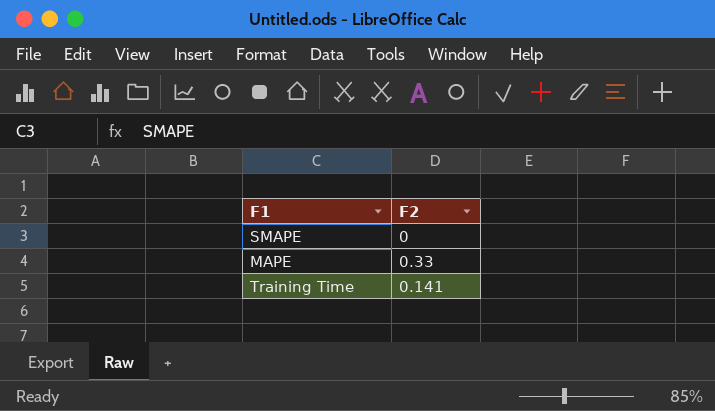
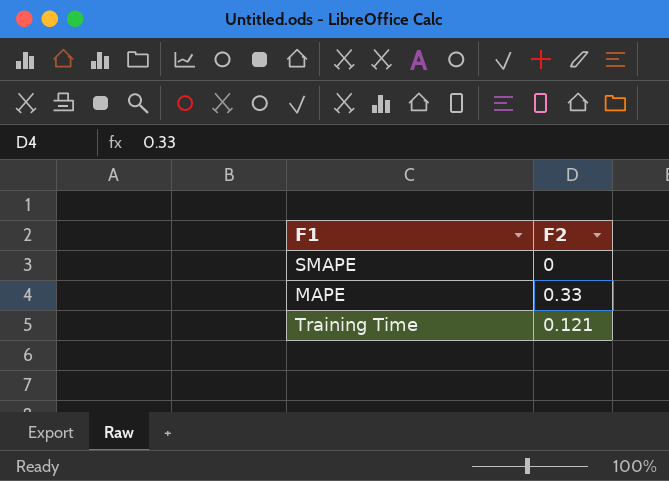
Training Time | F2: 0.141 -> 0.121

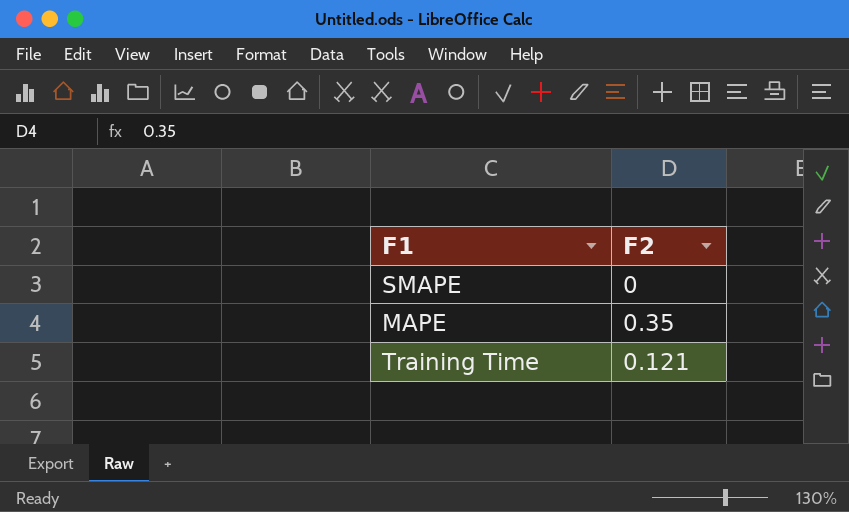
MAPE | F2: 0.33 -> 0.35

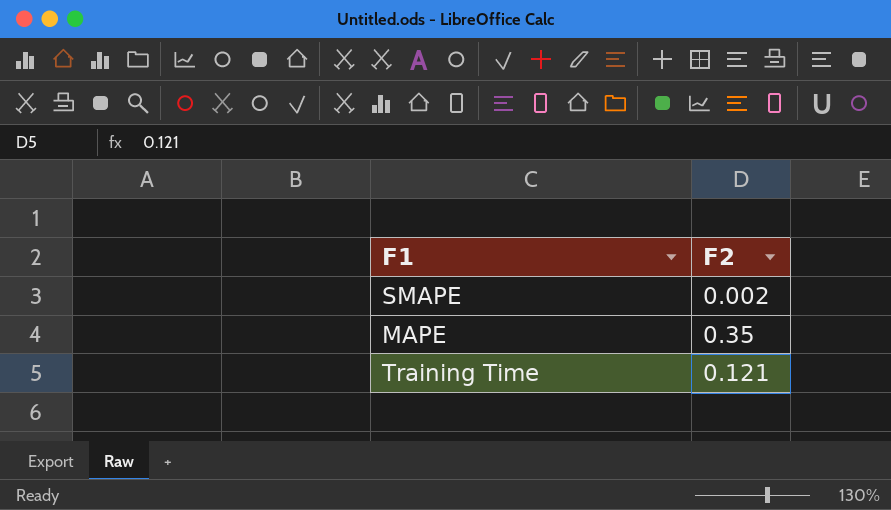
SMAPE | F2: 0 -> 0.002

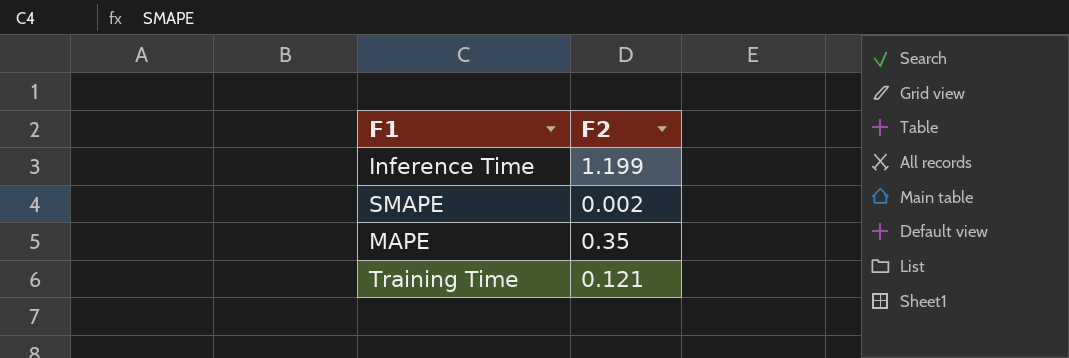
row Inference Time: none -> 1.199

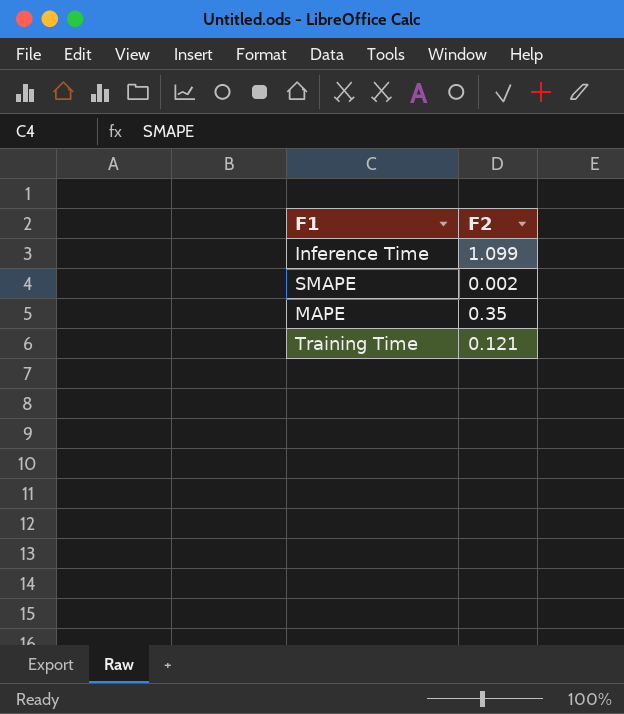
Inference Time | F2: 1.199 -> 1.099

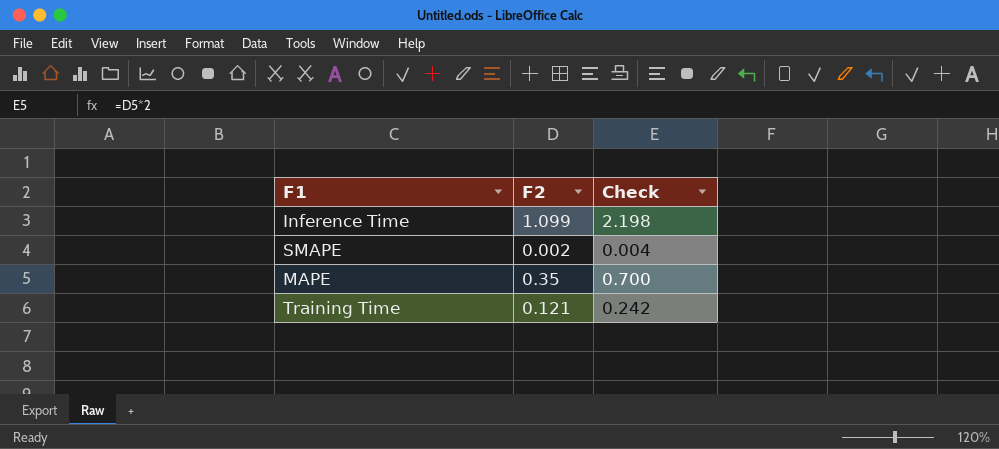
column Check | formula: none -> [F2] * 2

